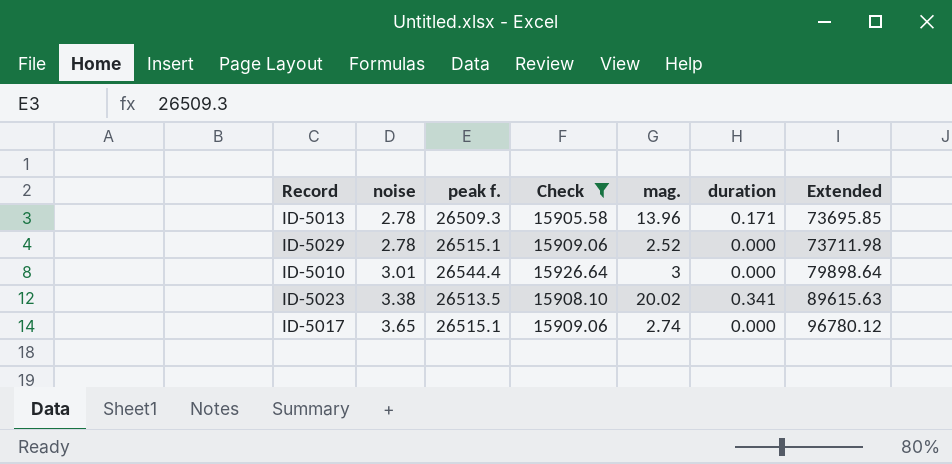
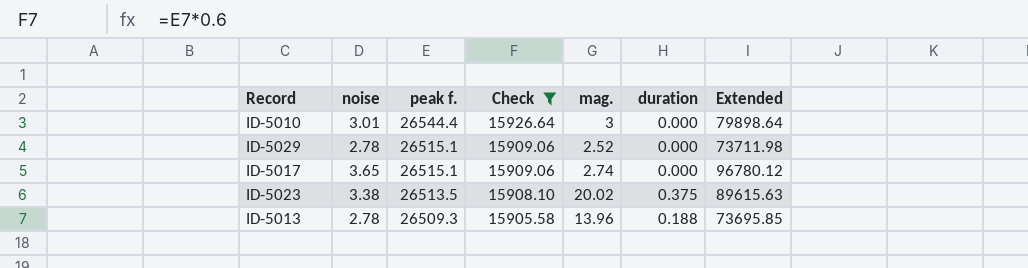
row order: noise ascending -> peak f. descending
ID-5023 | duration: 0.341 -> 0.375
ID-5013 | duration: 0.171 -> 0.188

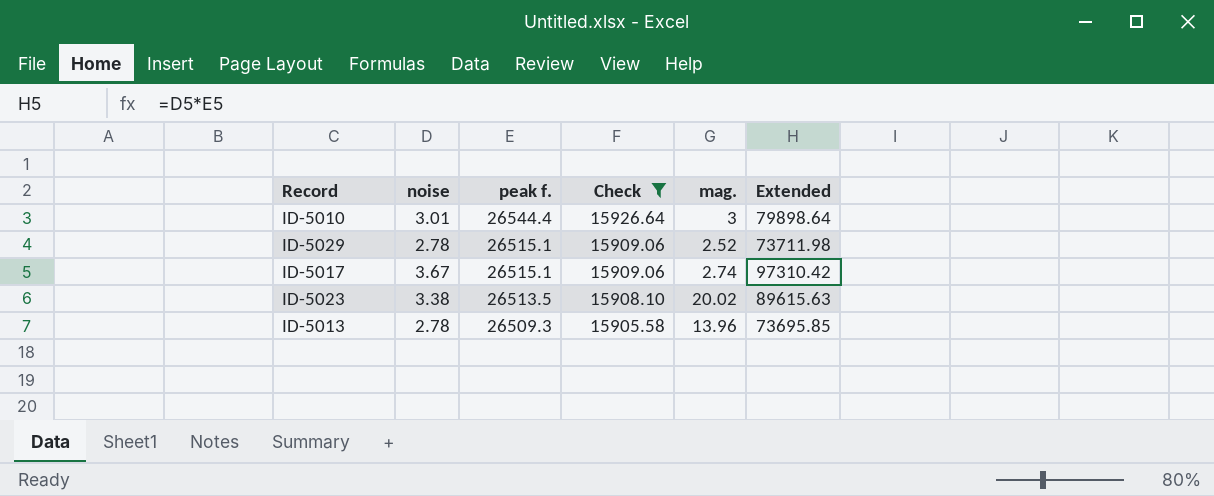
column duration | position: 6 -> none
ID-5017 | noise: 3.65 -> 3.67
ID-5017 | Extended: 96780.12 -> 97310.42

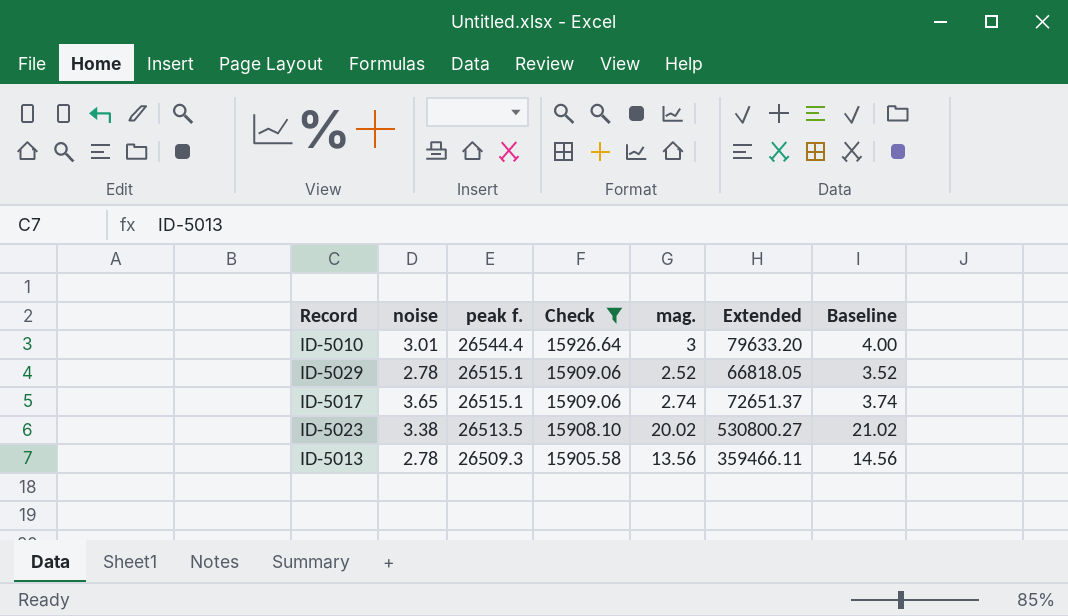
column Extended | formula: [noise] * [peak f.] -> [peak f.] * [mag.]
column Baseline | formula: none -> [mag.] + 1
ID-5017 | noise: 3.67 -> 3.65
ID-5013 | mag.: 13.96 -> 13.56

